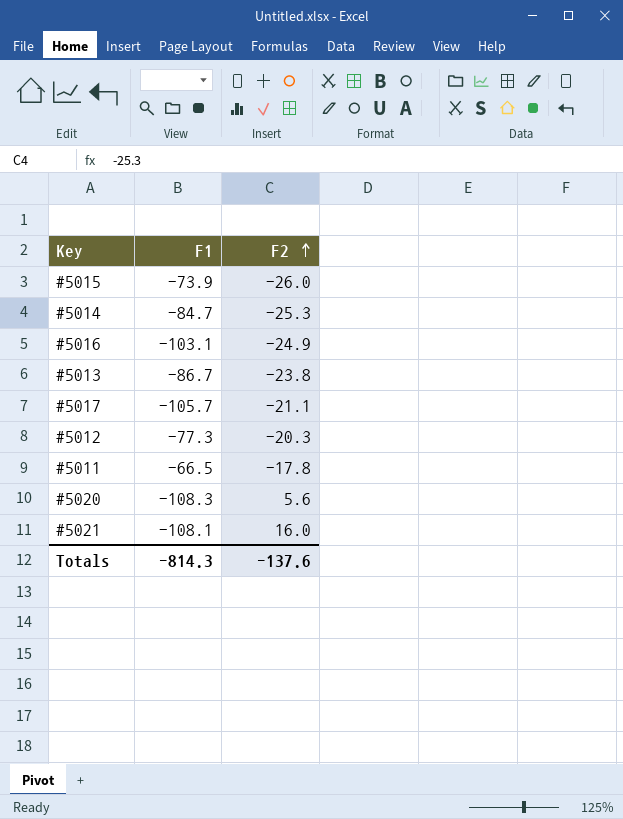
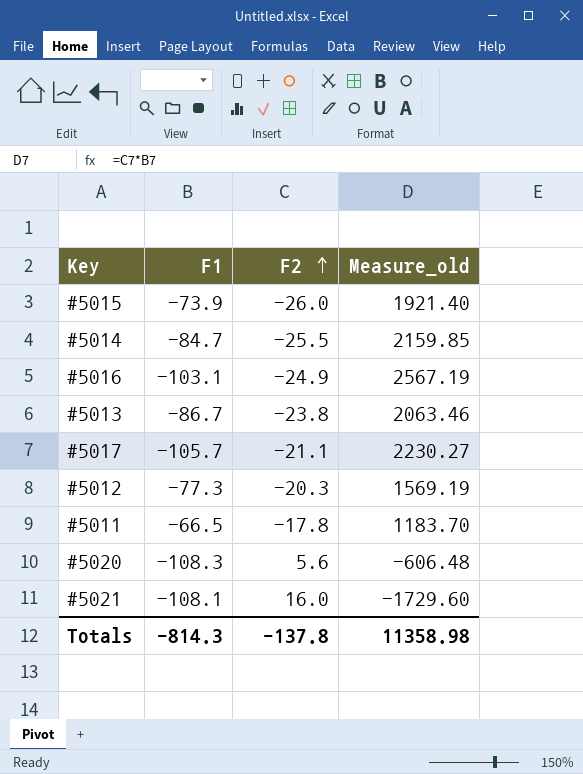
column Measure_old | formula: none -> [F1] * [F2]
#5014 | F2: -25.3 -> -25.5
Totals | F2: -137.6 -> -137.8

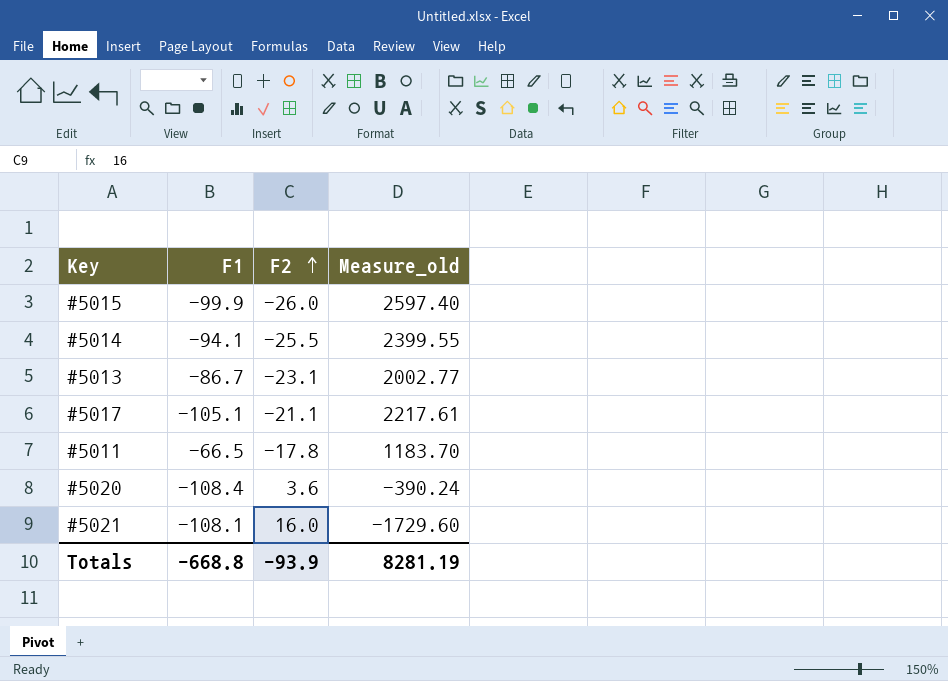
row #5016: -103.1 | -24.9 | 2567.19 -> none
row #5012: -77.3 | -20.3 | 1569.19 -> none
#5015 | F1: -73.9 -> -99.9
#5015 | Measure_old: 1921.40 -> 2597.40
#5014 | F1: -84.7 -> -94.1
#5014 | Measure_old: 2159.85 -> 2399.55
#5013 | F2: -23.8 -> -23.1
#5013 | Measure_old: 2063.46 -> 2002.77
#5017 | F1: -105.7 -> -105.1
#5017 | Measure_old: 2230.27 -> 2217.61
#5020 | F1: -108.3 -> -108.4
#5020 | F2: 5.6 -> 3.6
#5020 | Measure_old: -606.48 -> -390.24
Totals | F1: -814.3 -> -668.8
Totals | F2: -137.8 -> -93.9
Totals | Measure_old: 11358.98 -> 8281.19

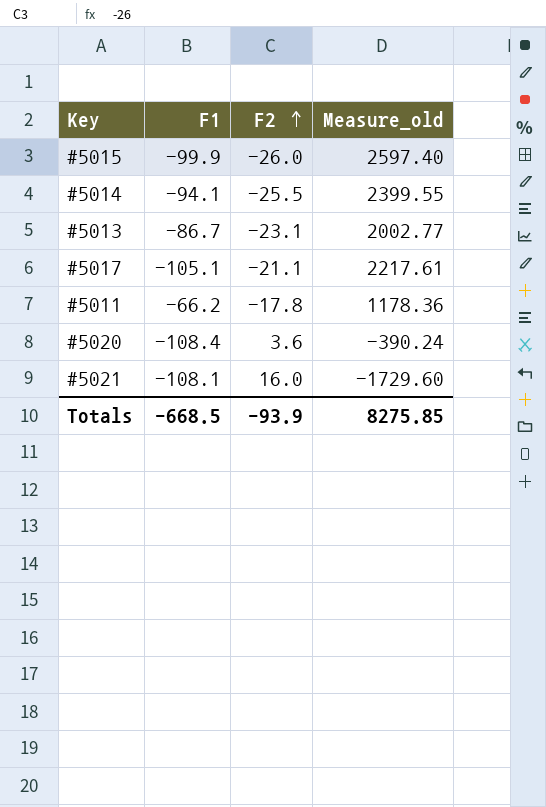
#5011 | F1: -66.5 -> -66.2
#5011 | Measure_old: 1183.70 -> 1178.36
Totals | F1: -668.8 -> -668.5
Totals | Measure_old: 8281.19 -> 8275.85

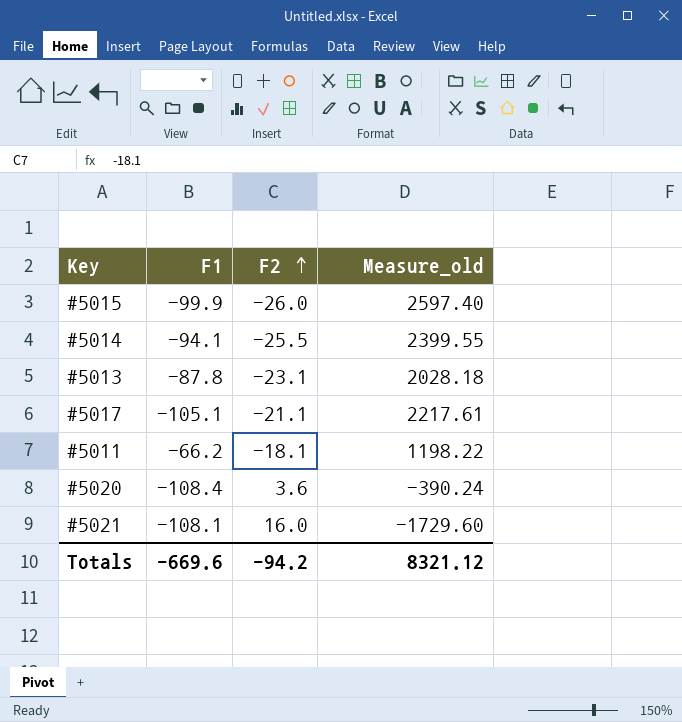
#5013 | F1: -86.7 -> -87.8
#5013 | Measure_old: 2002.77 -> 2028.18
#5011 | F2: -17.8 -> -18.1
#5011 | Measure_old: 1178.36 -> 1198.22
Totals | F1: -668.5 -> -669.6
Totals | F2: -93.9 -> -94.2
Totals | Measure_old: 8275.85 -> 8321.12

